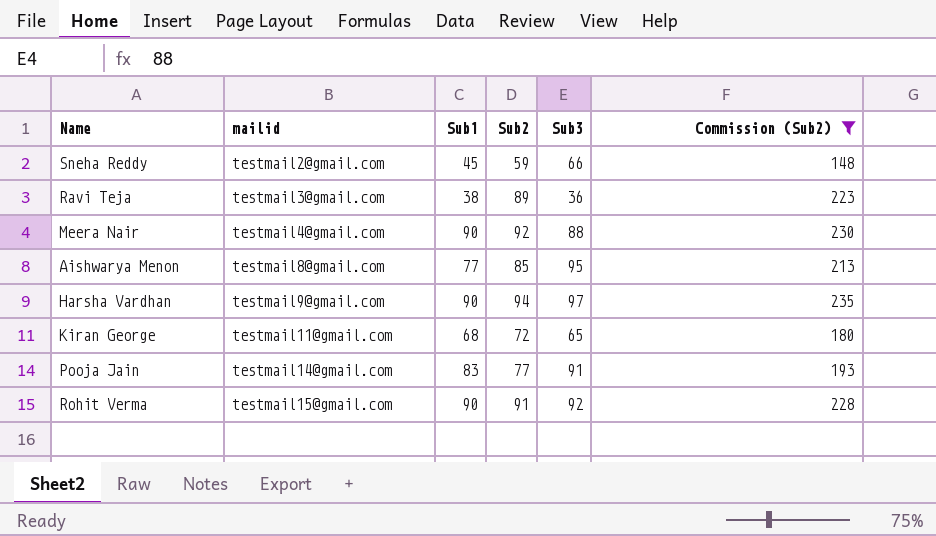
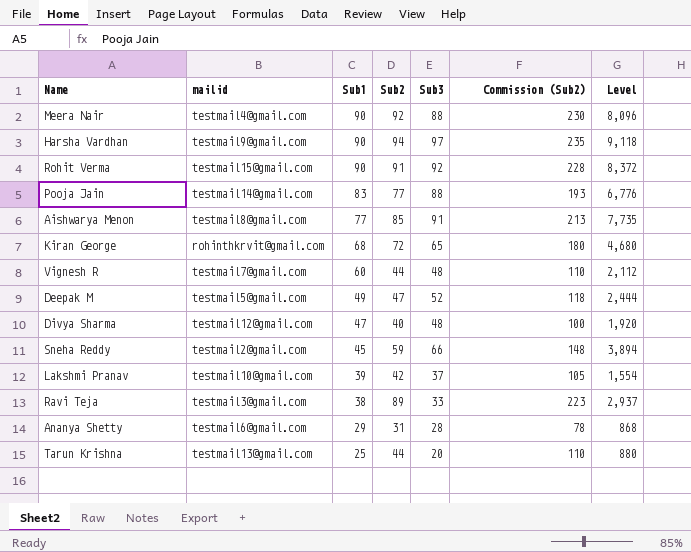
filter: Commission (Sub2) >= 148 -> none
row order: mailid ascending -> Sub1 descending
column Level | formula: none -> [Sub2] * [Sub3]
Pooja Jain | Sub3: 91 -> 88
Aishwarya Menon | Sub3: 95 -> 91
Kiran George | mailid: testmail11@gmail.com -> rohinthkrvit@gmail.com
Ravi Teja | Sub3: 36 -> 33

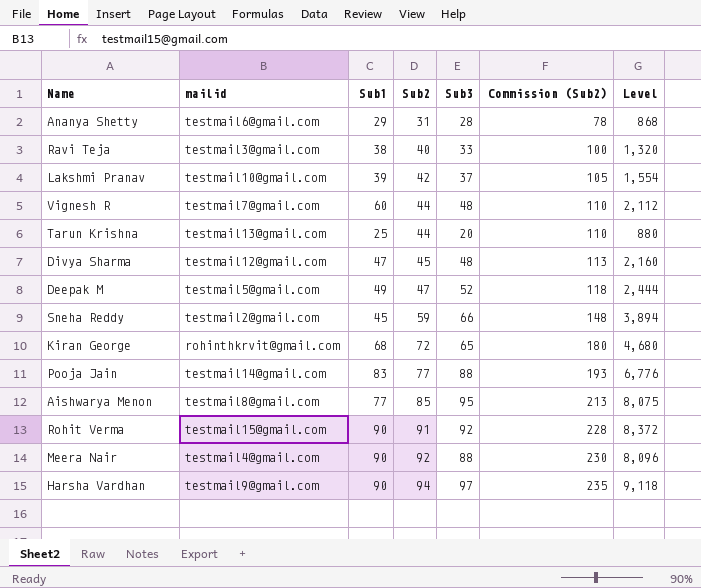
row order: Sub1 descending -> Sub2 ascending
Ravi Teja | Sub2: 89 -> 40
Ravi Teja | Commission (Sub2): 223 -> 100
Ravi Teja | Level: 2,937 -> 1,320
Divya Sharma | Sub2: 40 -> 45
Divya Sharma | Commission (Sub2): 100 -> 113
Divya Sharma | Level: 1,920 -> 2,160
Aishwarya Menon | Sub3: 91 -> 95
Aishwarya Menon | Level: 7,735 -> 8,075

